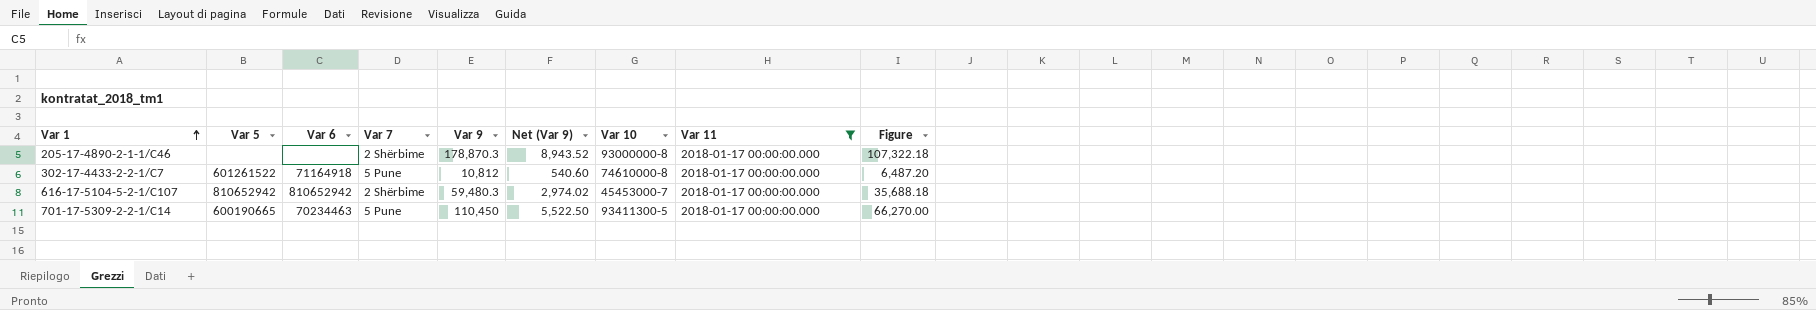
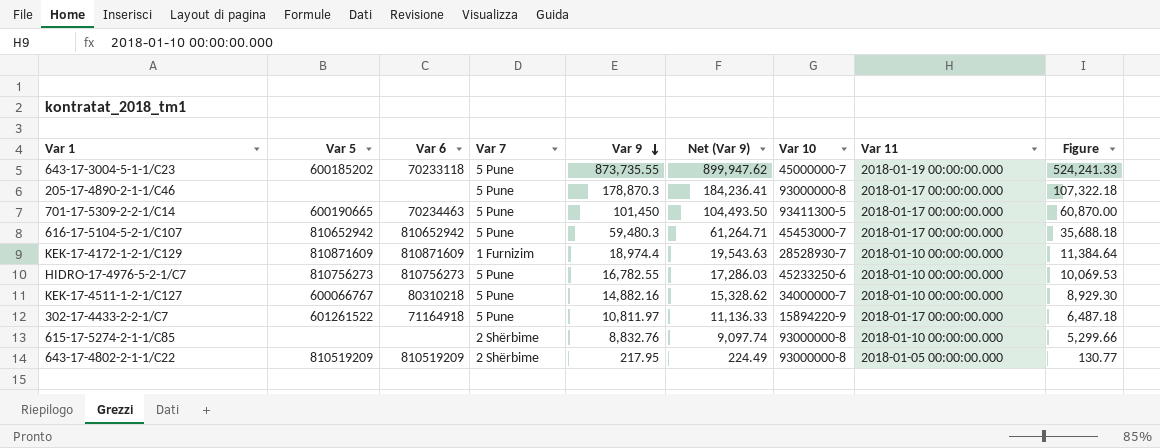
filter: Var 11 = 2018-01-17 00:00:00.000 -> none
row order: Var 1 ascending -> Var 9 descending
column Net (Var 9) | formula: [Var 9] * 0.05 -> [Var 9] * 1.03
205-17-4890-2-1-1/C46 | Var 7: 2 Shërbime -> 5 Pune
701-17-5309-2-2-1/C14 | Var 9: 110,450 -> 101,450
701-17-5309-2-2-1/C14 | Figure: 66,270.00 -> 60,870.00
616-17-5104-5-2-1/C107 | Var 7: 2 Shërbime -> 5 Pune
302-17-4433-2-2-1/C7 | Var 9: 10,812 -> 10,811.97
302-17-4433-2-2-1/C7 | Var 10: 74610000-8 -> 15894220-9
302-17-4433-2-2-1/C7 | Figure: 6,487.20 -> 6,487.18

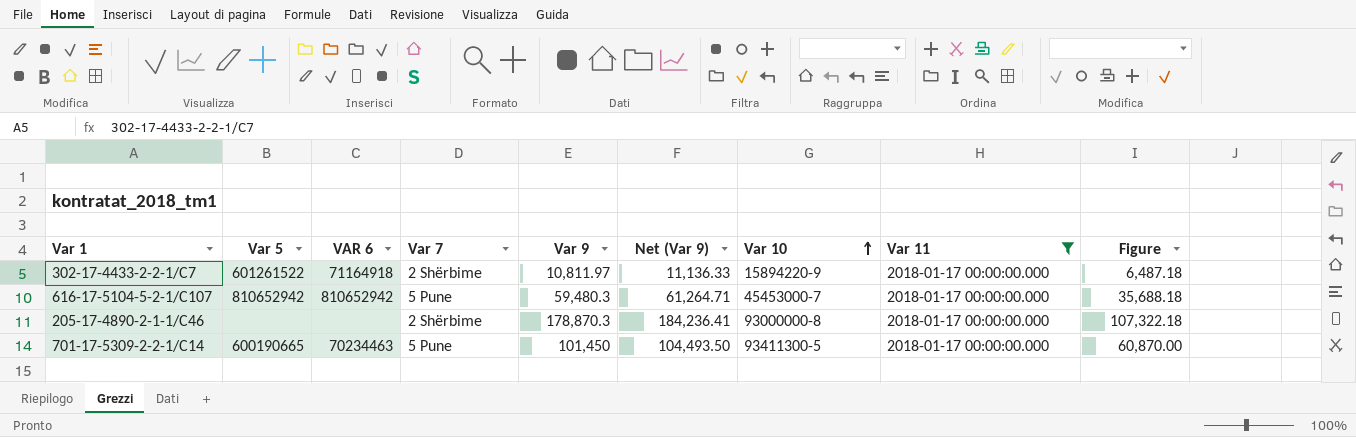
filter: none -> Var 11 = 2018-01-17 00:00:00.000
row order: Var 9 descending -> Var 10 ascending
column name: Var 6 -> VAR 6
302-17-4433-2-2-1/C7 | Var 7: 5 Pune -> 2 Shërbime
205-17-4890-2-1-1/C46 | Var 7: 5 Pune -> 2 Shërbime

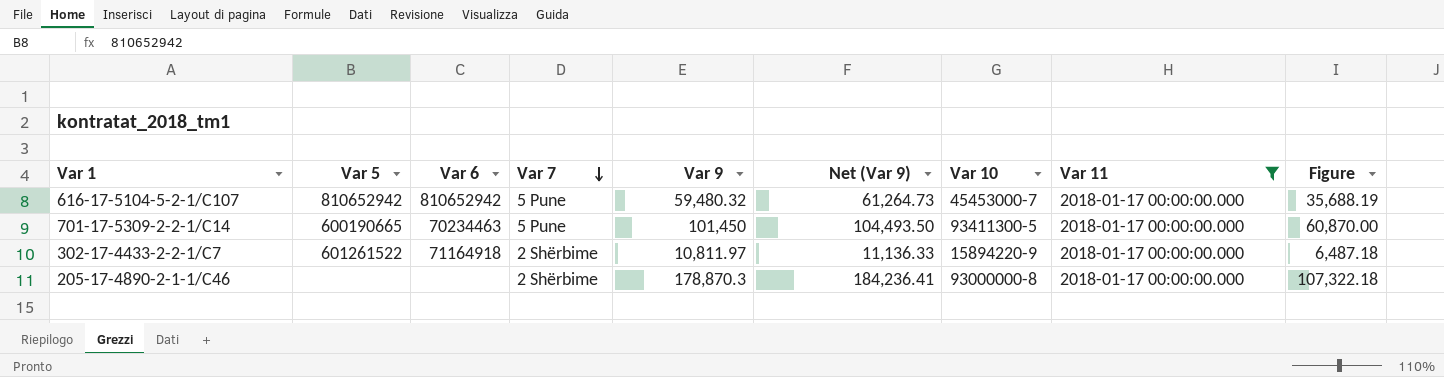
row order: Var 10 ascending -> Var 7 descending
column name: VAR 6 -> Var 6
616-17-5104-5-2-1/C107 | Var 9: 59,480.3 -> 59,480.32
616-17-5104-5-2-1/C107 | Net (Var 9): 61,264.71 -> 61,264.73
616-17-5104-5-2-1/C107 | Figure: 35,688.18 -> 35,688.19

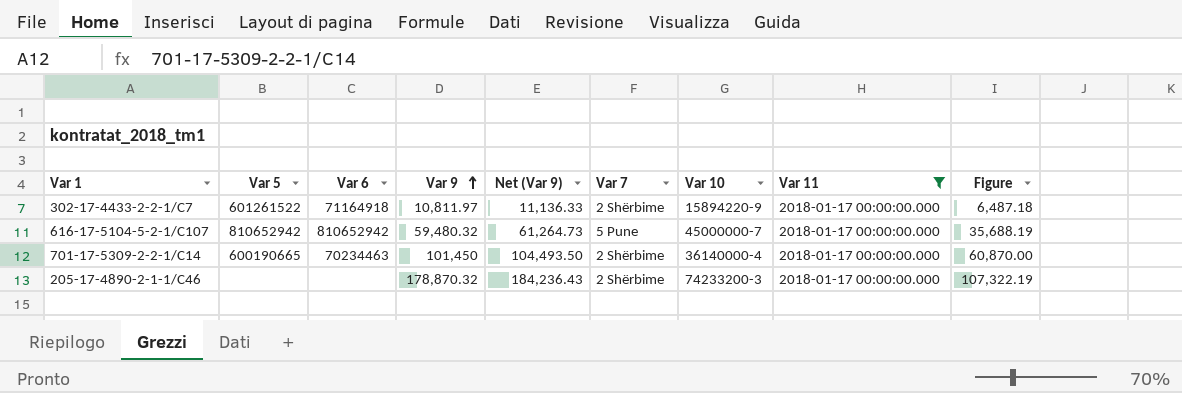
row order: Var 7 descending -> Var 9 ascending
column Var 7 | position: 4 -> 6
616-17-5104-5-2-1/C107 | Var 10: 45453000-7 -> 45000000-7
701-17-5309-2-2-1/C14 | Var 7: 5 Pune -> 2 Shërbime
701-17-5309-2-2-1/C14 | Var 10: 93411300-5 -> 36140000-4
205-17-4890-2-1-1/C46 | Var 9: 178,870.3 -> 178,870.32
205-17-4890-2-1-1/C46 | Net (Var 9): 184,236.41 -> 184,236.43
205-17-4890-2-1-1/C46 | Var 10: 93000000-8 -> 74233200-3
205-17-4890-2-1-1/C46 | Figure: 107,322.18 -> 107,322.19

